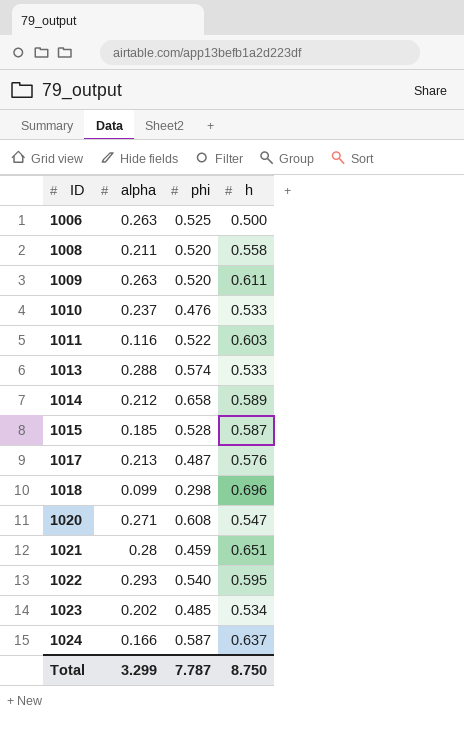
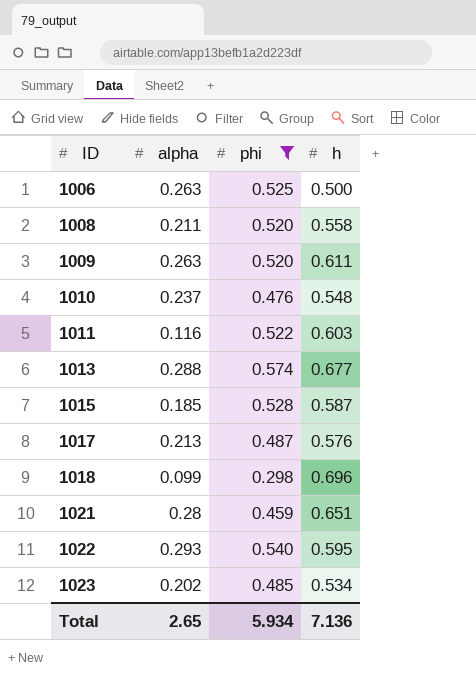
filter: none -> phi <= 0.574
1010 | h: 0.533 -> 0.548
1013 | h: 0.533 -> 0.677
Total | alpha: 3.299 -> 2.65
Total | phi: 7.787 -> 5.934
Total | h: 8.750 -> 7.136

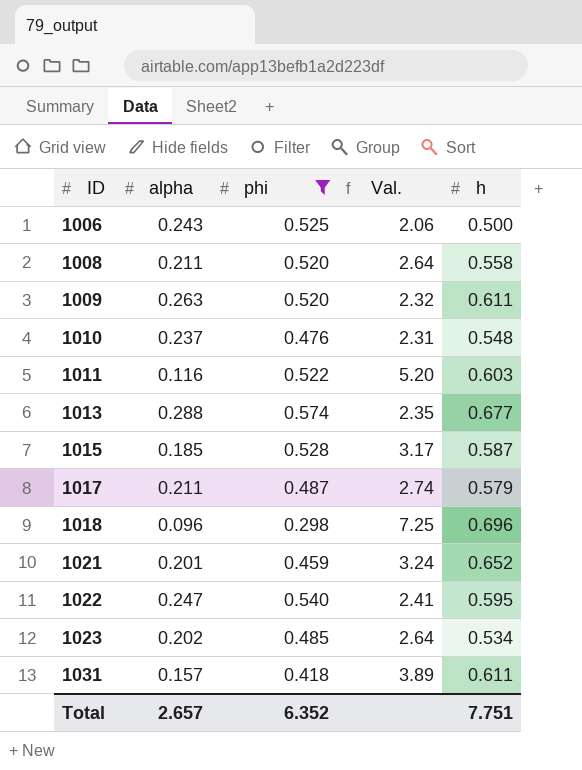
column Val. | formula: none -> [h] / [alpha]
1006 | alpha: 0.263 -> 0.243
1017 | alpha: 0.213 -> 0.211
1017 | h: 0.576 -> 0.579
1018 | alpha: 0.099 -> 0.096
1021 | alpha: 0.28 -> 0.201
1021 | h: 0.651 -> 0.652
1022 | alpha: 0.293 -> 0.247
row 1031: none -> 0.157 | 0.418 | 3.89 | 0.611
Total | alpha: 2.65 -> 2.657
Total | phi: 5.934 -> 6.352
Total | h: 7.136 -> 7.751

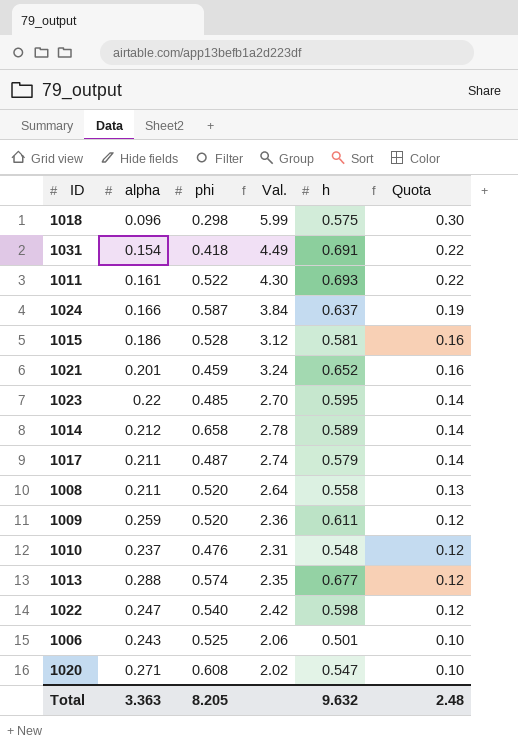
filter: phi <= 0.574 -> none
row order: ID ascending -> Quota descending
column Quota | formula: none -> [Val.] * 0.05
1018 | Val.: 7.25 -> 5.99
1018 | h: 0.696 -> 0.575
1031 | alpha: 0.157 -> 0.154
1031 | Val.: 3.89 -> 4.49
1031 | h: 0.611 -> 0.691
1011 | alpha: 0.116 -> 0.161
1011 | Val.: 5.20 -> 4.30
1011 | h: 0.603 -> 0.693
1015 | alpha: 0.185 -> 0.186
1015 | Val.: 3.17 -> 3.12
1015 | h: 0.587 -> 0.581
1023 | alpha: 0.202 -> 0.22
1023 | Val.: 2.64 -> 2.70
1023 | h: 0.534 -> 0.595
1009 | alpha: 0.263 -> 0.259
1009 | Val.: 2.32 -> 2.36
1022 | Val.: 2.41 -> 2.42
1022 | h: 0.595 -> 0.598
1006 | h: 0.500 -> 0.501
Total | alpha: 2.657 -> 3.363
Total | phi: 6.352 -> 8.205
Total | h: 7.751 -> 9.632

